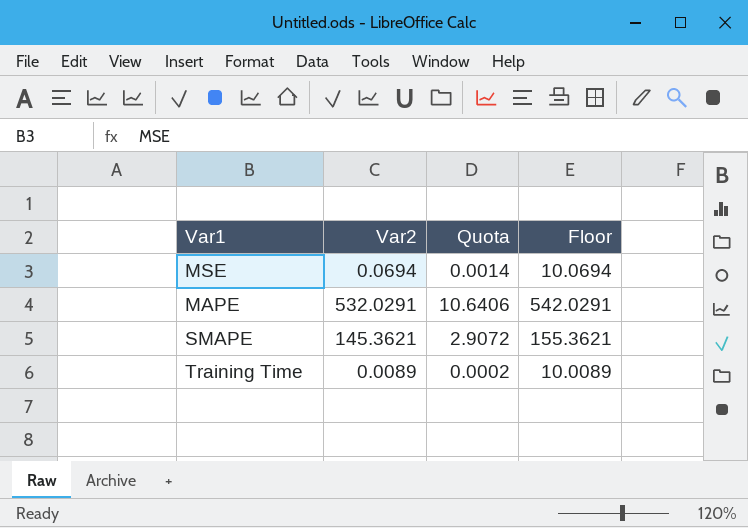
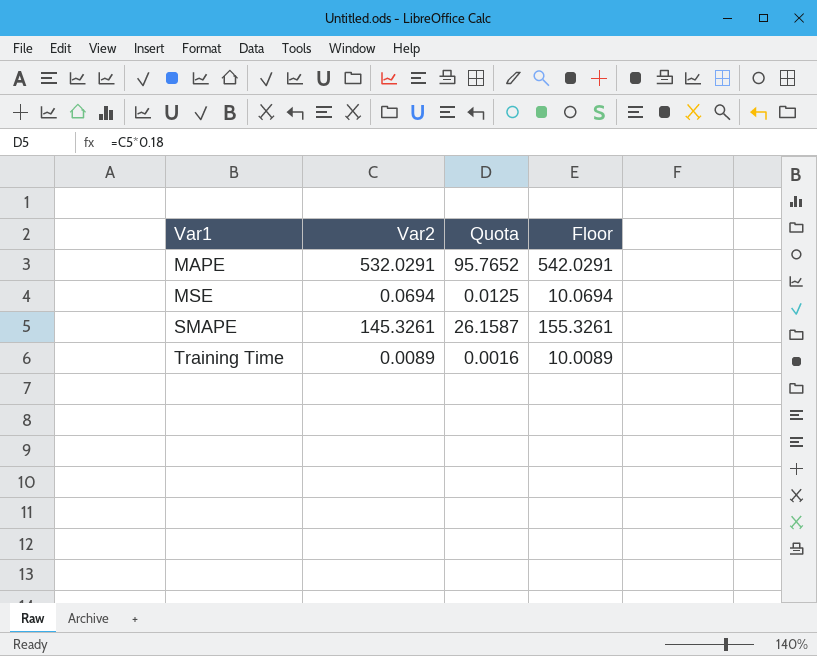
row order: none -> Var1 ascending
column Quota | formula: [Var2] * 0.02 -> [Var2] * 0.18
SMAPE | Var2: 145.3621 -> 145.3261
SMAPE | Floor: 155.3621 -> 155.3261

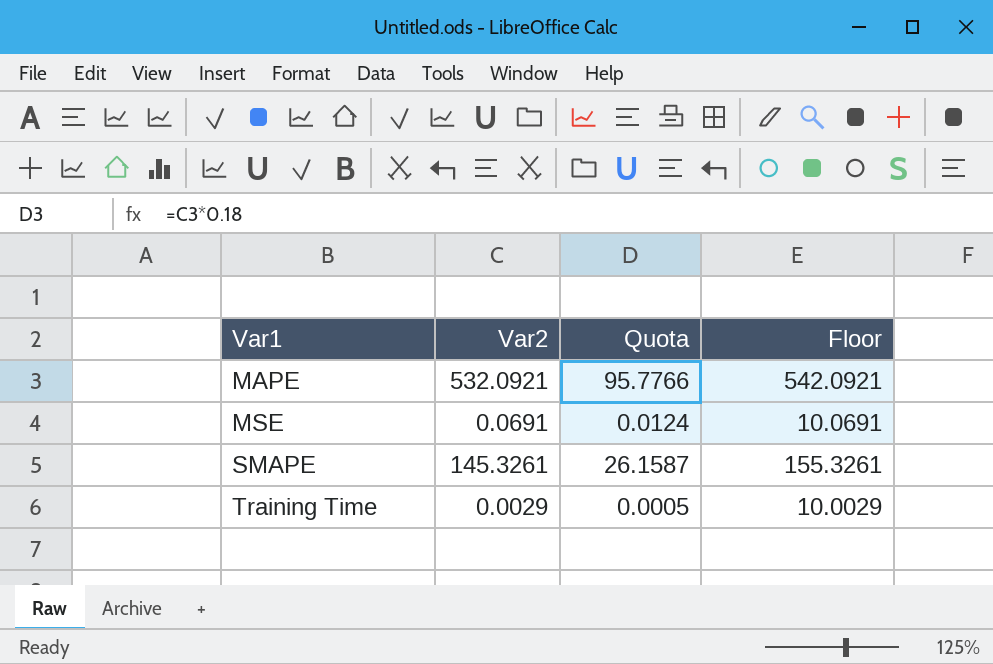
MAPE | Var2: 532.0291 -> 532.0921
MAPE | Quota: 95.7652 -> 95.7766
MAPE | Floor: 542.0291 -> 542.0921
MSE | Var2: 0.0694 -> 0.0691
MSE | Quota: 0.0125 -> 0.0124
MSE | Floor: 10.0694 -> 10.0691
Training Time | Var2: 0.0089 -> 0.0029
Training Time | Quota: 0.0016 -> 0.0005
Training Time | Floor: 10.0089 -> 10.0029

